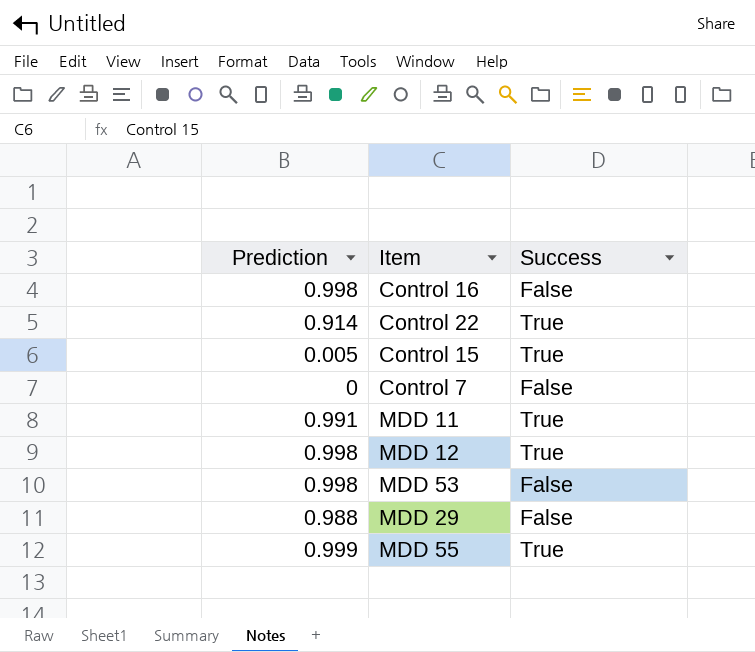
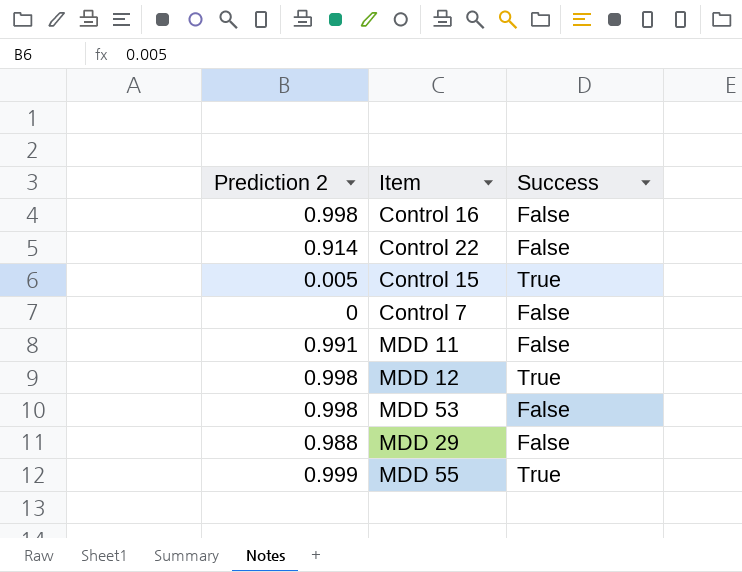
column name: Prediction -> Prediction 2
Control 22 | Success: True -> False
MDD 11 | Success: True -> False

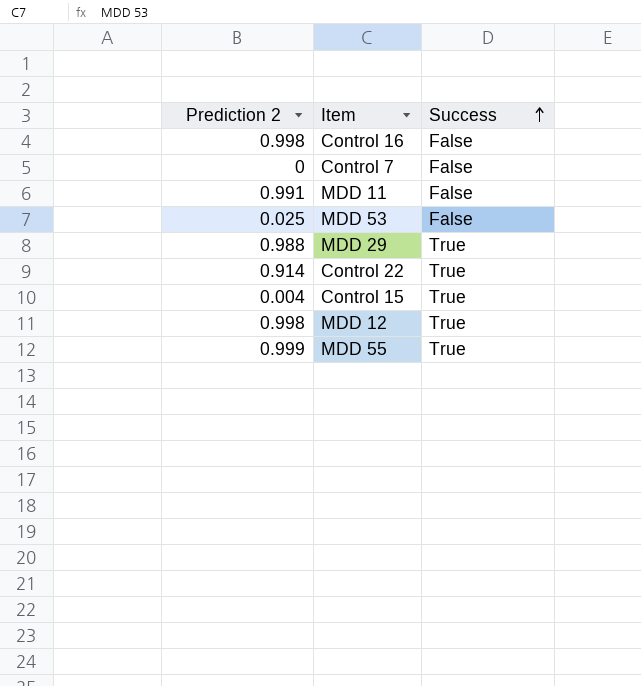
row order: none -> Success ascending
MDD 53 | Prediction 2: 0.998 -> 0.025
MDD 29 | Success: False -> True
Control 22 | Success: False -> True
Control 15 | Prediction 2: 0.005 -> 0.004

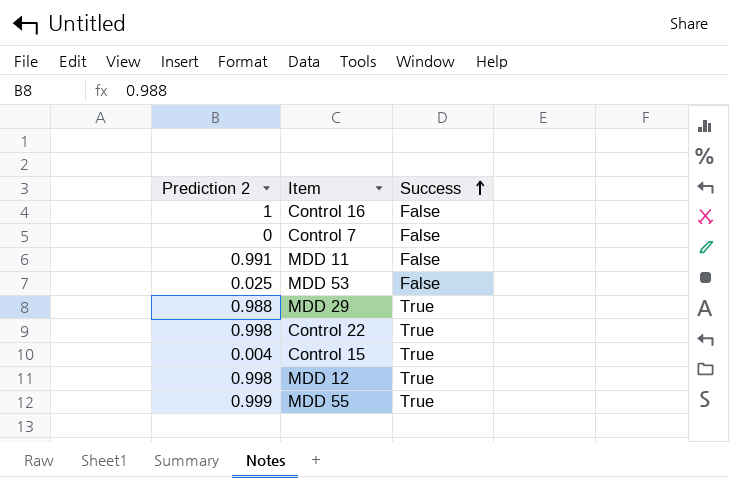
Control 16 | Prediction 2: 0.998 -> 1
Control 22 | Prediction 2: 0.914 -> 0.998

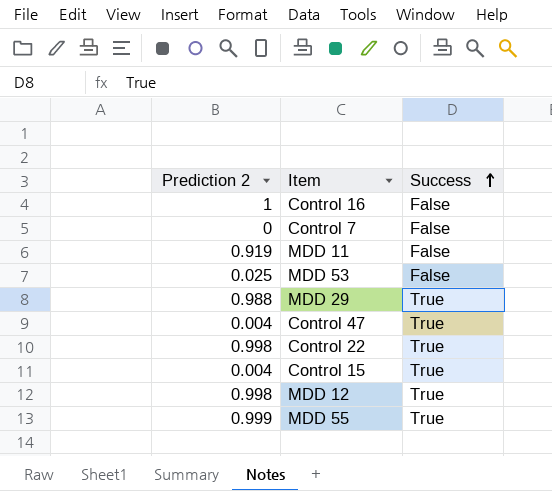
MDD 11 | Prediction 2: 0.991 -> 0.919
row Control 47: none -> 0.004 | True

